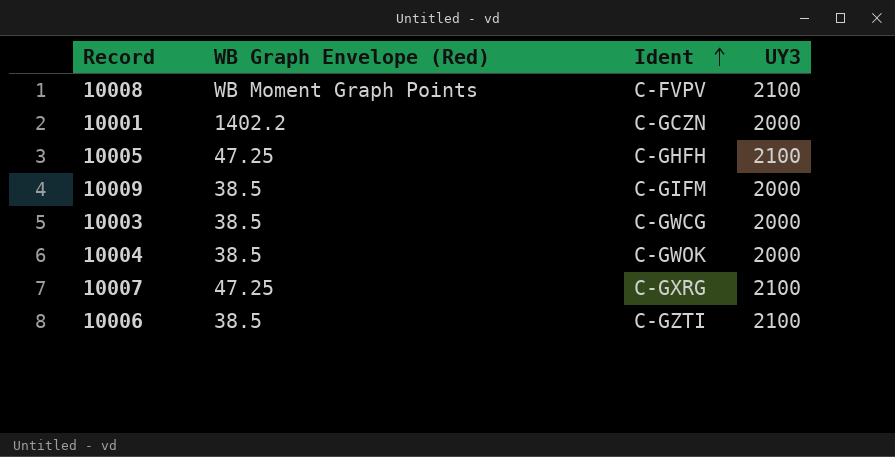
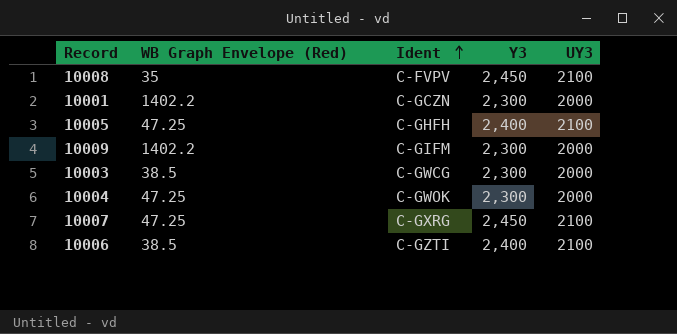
column Y3 | position: none -> 4
10008 | WB Graph Envelope (Red): WB Moment Graph Points -> 35
10009 | WB Graph Envelope (Red): 38.5 -> 1402.2
10004 | WB Graph Envelope (Red): 38.5 -> 47.25

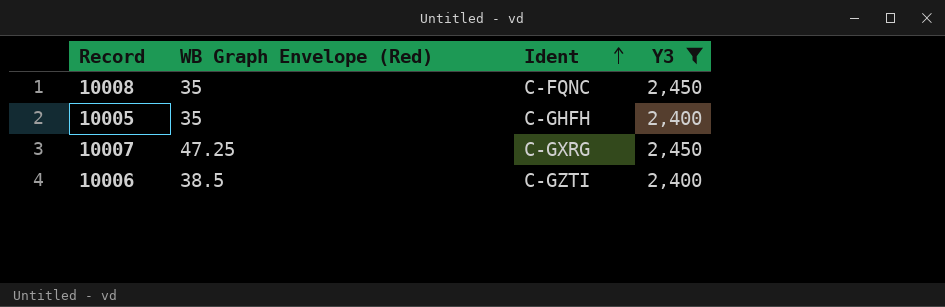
filter: none -> Y3 != 2,300
column UY3 | position: 5 -> none
10008 | Ident: C-FVPV -> C-FQNC
10005 | WB Graph Envelope (Red): 47.25 -> 35

